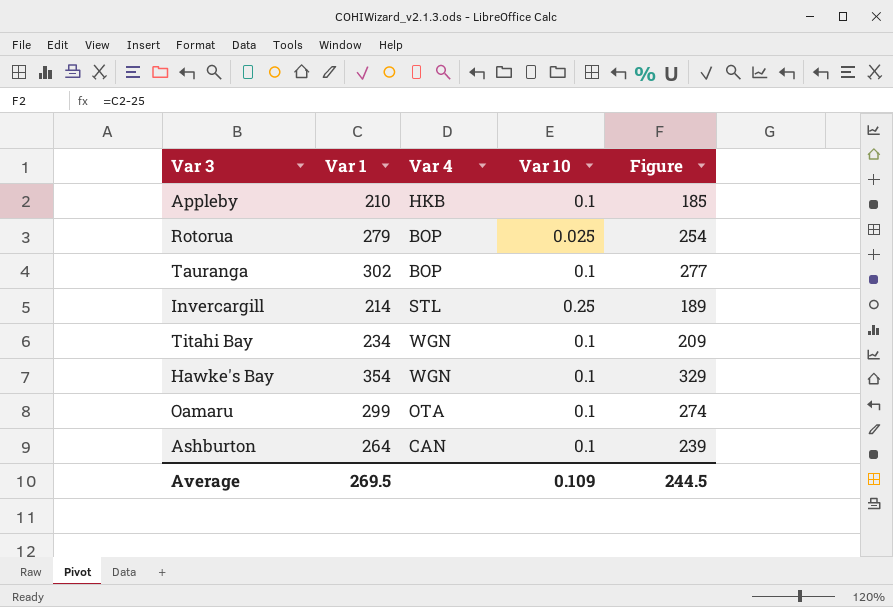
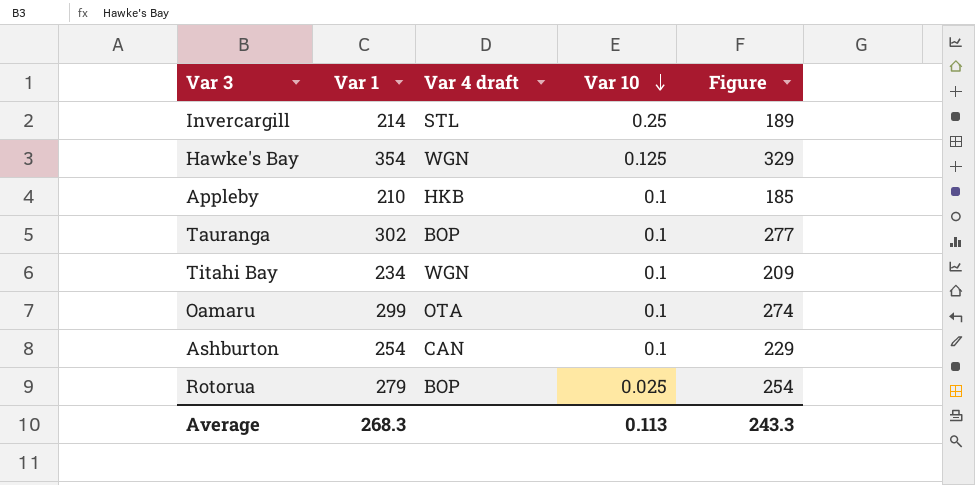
row order: none -> Var 10 descending
column name: Var 4 -> Var 4 draft
Hawke's Bay | Var 10: 0.1 -> 0.125
Ashburton | Var 1: 264 -> 254
Ashburton | Figure: 239 -> 229
Average | Var 1: 269.5 -> 268.3
Average | Var 10: 0.109 -> 0.113
Average | Figure: 244.5 -> 243.3

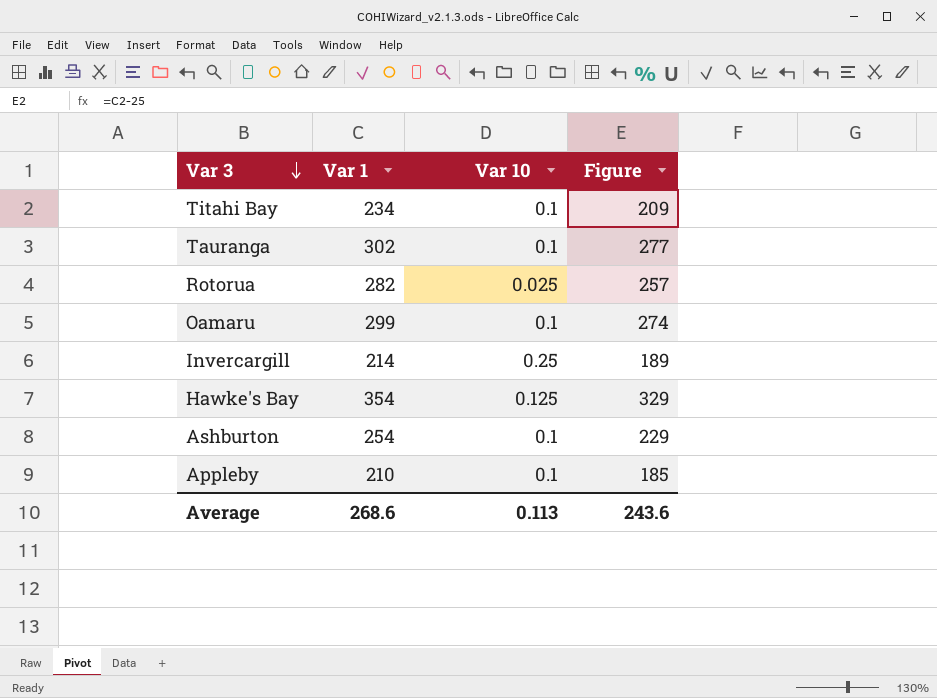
row order: Var 10 descending -> Var 3 descending
column Var 4 draft | position: 3 -> none
Rotorua | Var 1: 279 -> 282
Rotorua | Figure: 254 -> 257
Average | Var 1: 268.3 -> 268.6
Average | Figure: 243.3 -> 243.6

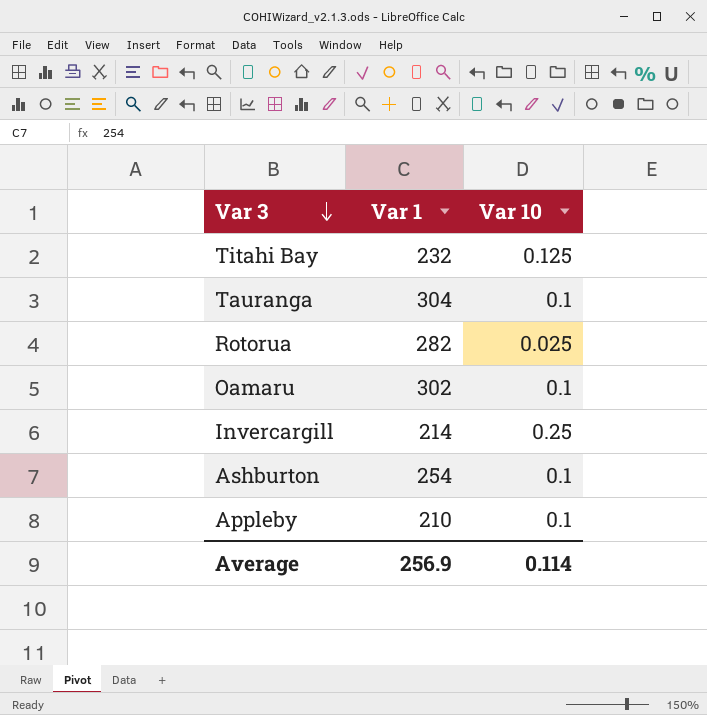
column Figure | formula: [Var 1] - 25 -> none
row Hawke's Bay: 354 | 0.125 | 329 -> none
Titahi Bay | Var 1: 234 -> 232
Titahi Bay | Var 10: 0.1 -> 0.125
Tauranga | Var 1: 302 -> 304
Oamaru | Var 1: 299 -> 302
Average | Var 1: 268.6 -> 256.9
Average | Var 10: 0.113 -> 0.114

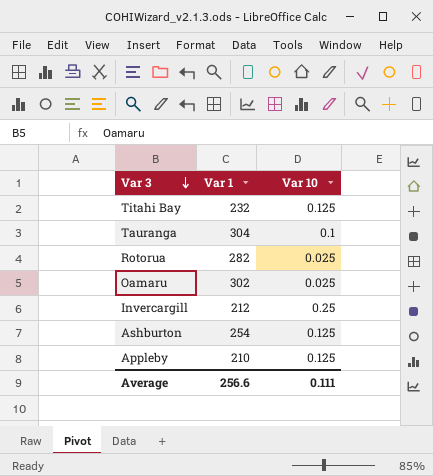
Oamaru | Var 10: 0.1 -> 0.025
Invercargill | Var 1: 214 -> 212
Ashburton | Var 10: 0.1 -> 0.125
Appleby | Var 10: 0.1 -> 0.125
Average | Var 1: 256.9 -> 256.6
Average | Var 10: 0.114 -> 0.111

